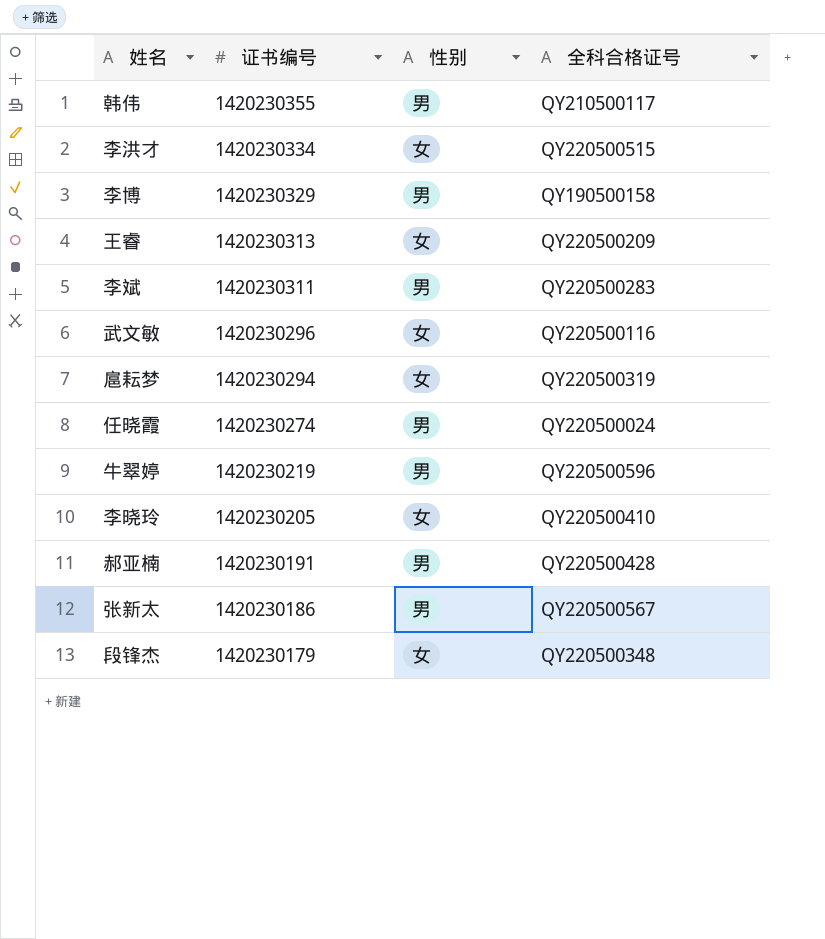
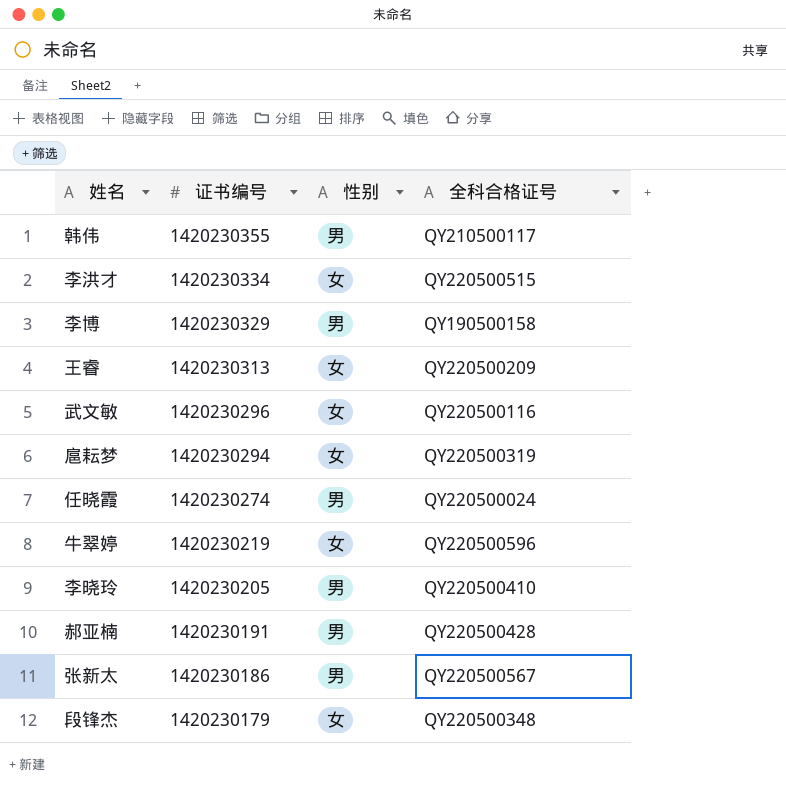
row 李斌: 1420230311 | 男 | QY220500283 -> none
牛翠婷 | 性别: 男 -> 女
李晓玲 | 性别: 女 -> 男

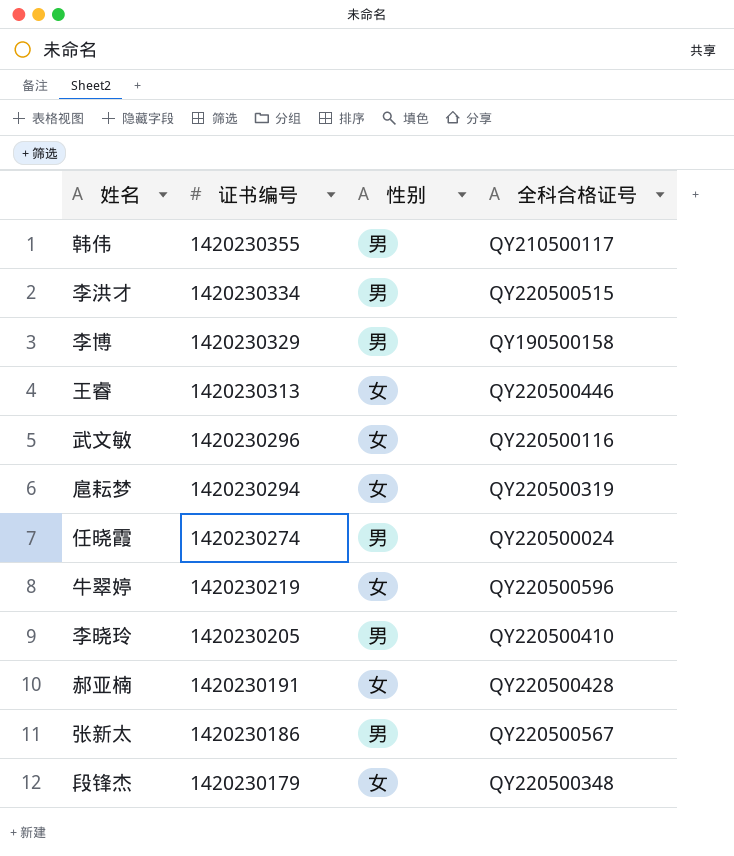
李洪才 | 性别: 女 -> 男
王睿 | 全科合格证号: QY220500209 -> QY220500446
郝亚楠 | 性别: 男 -> 女

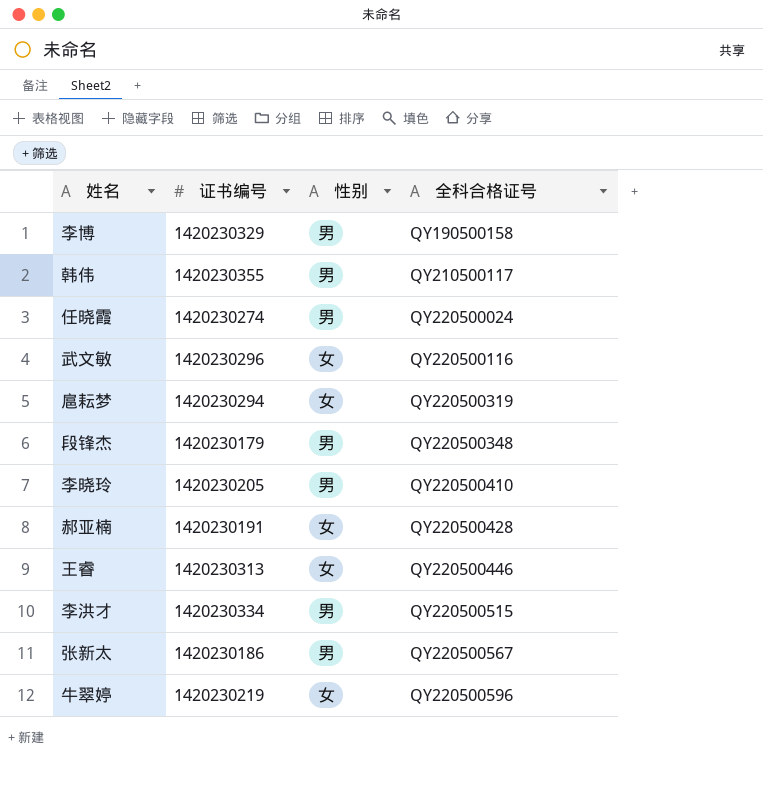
row order: 证书编号 descending -> 全科合格证号 ascending
段锋杰 | 性别: 女 -> 男

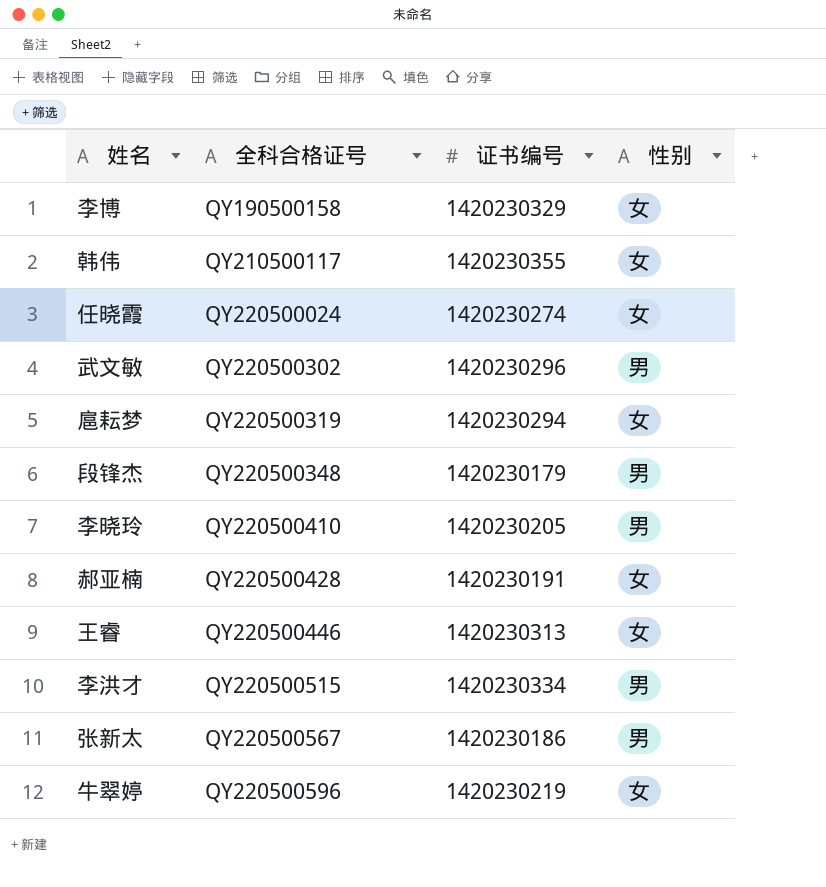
column 全科合格证号 | position: 4 -> 2
李博 | 性别: 男 -> 女
韩伟 | 性别: 男 -> 女
任晓霞 | 性别: 男 -> 女
武文敏 | 全科合格证号: QY220500116 -> QY220500302
武文敏 | 性别: 女 -> 男

